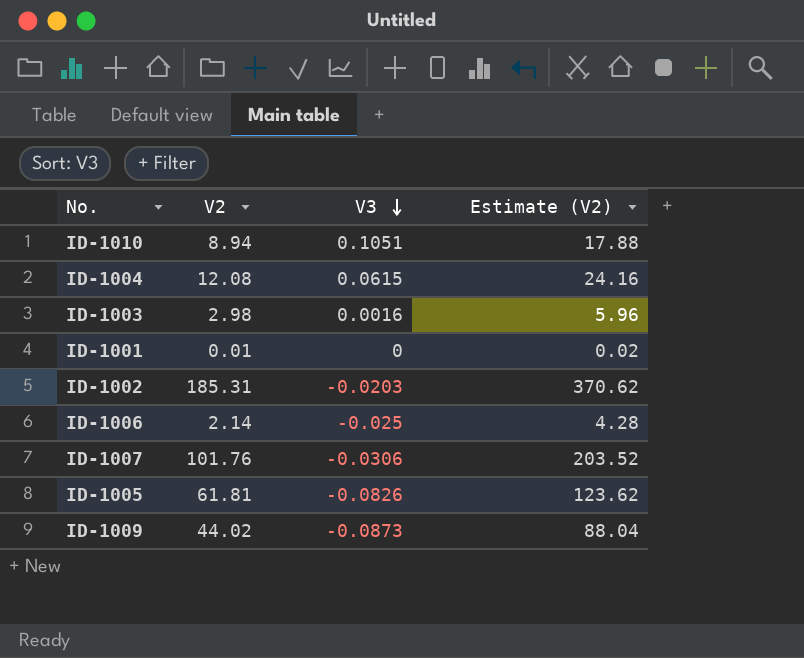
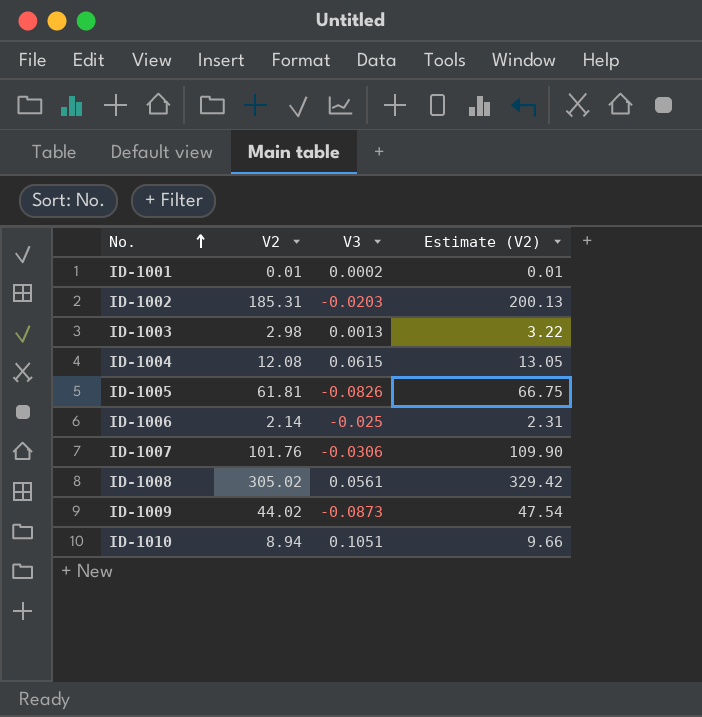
row order: V3 descending -> No. ascending
column Estimate (V2) | formula: [V2] * 2 -> [V2] * 1.08
ID-1001 | V3: 0 -> 0.0002
ID-1003 | V3: 0.0016 -> 0.0013
row ID-1008: none -> 305.02 | 0.0561 | 329.42

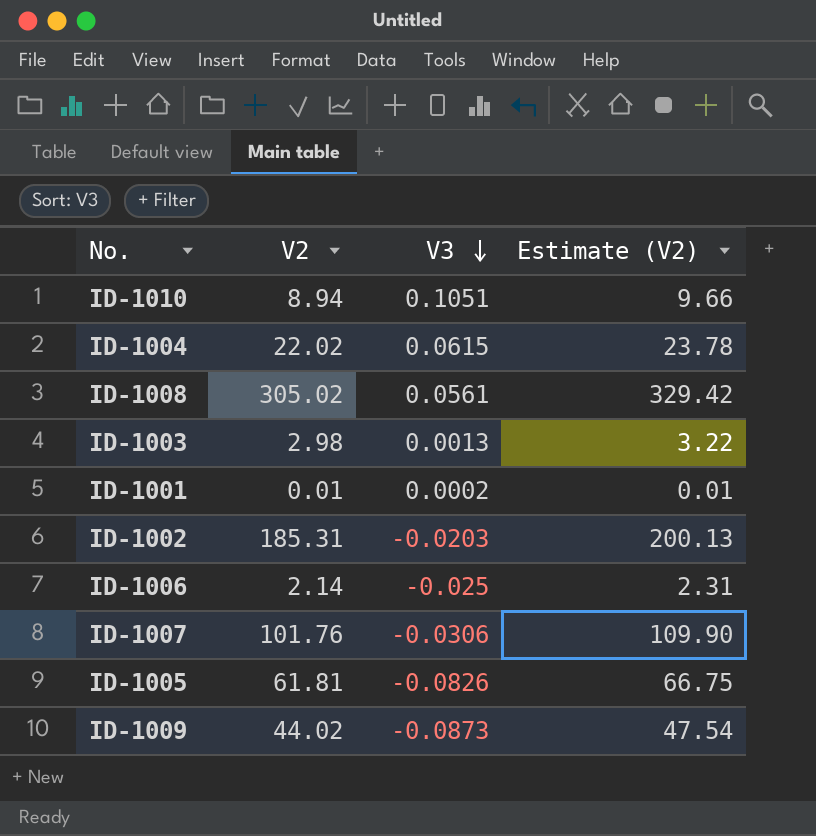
row order: No. ascending -> V3 descending
ID-1004 | V2: 12.08 -> 22.02
ID-1004 | Estimate (V2): 13.05 -> 23.78

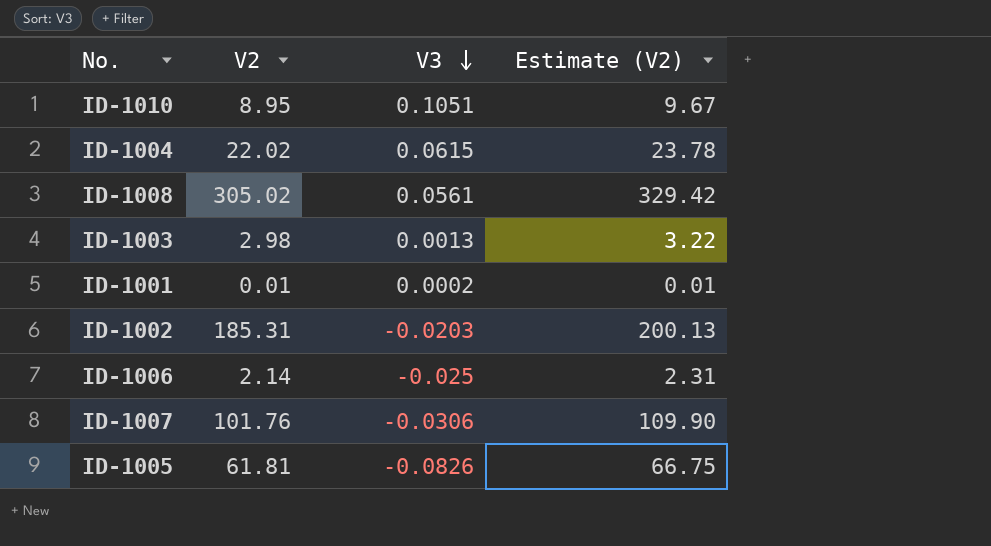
row ID-1009: 44.02 | -0.0873 | 47.54 -> none
ID-1010 | V2: 8.94 -> 8.95
ID-1010 | Estimate (V2): 9.66 -> 9.67

